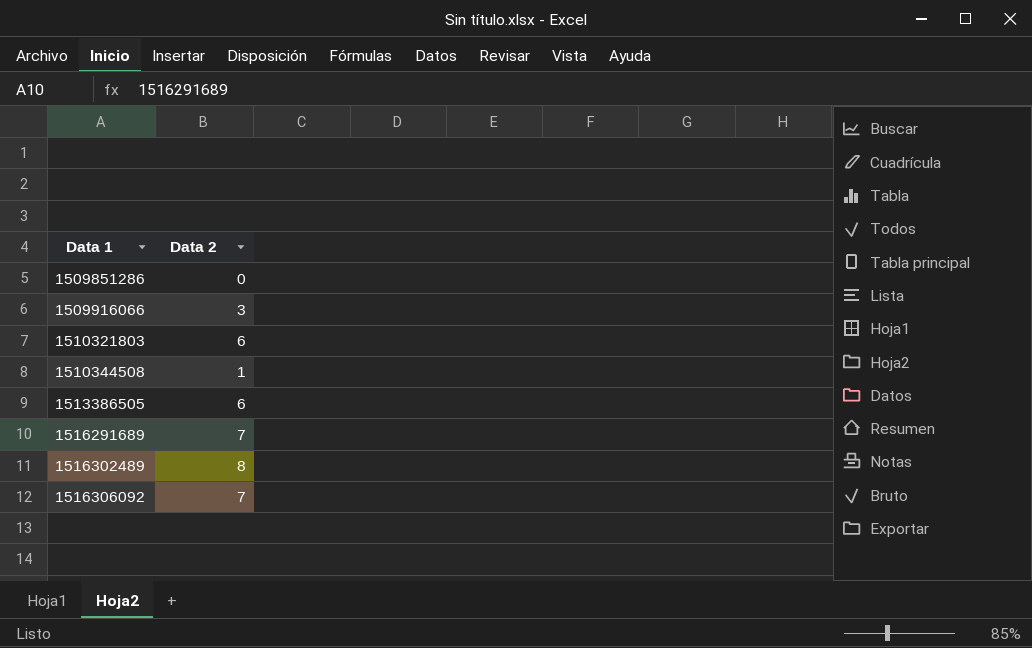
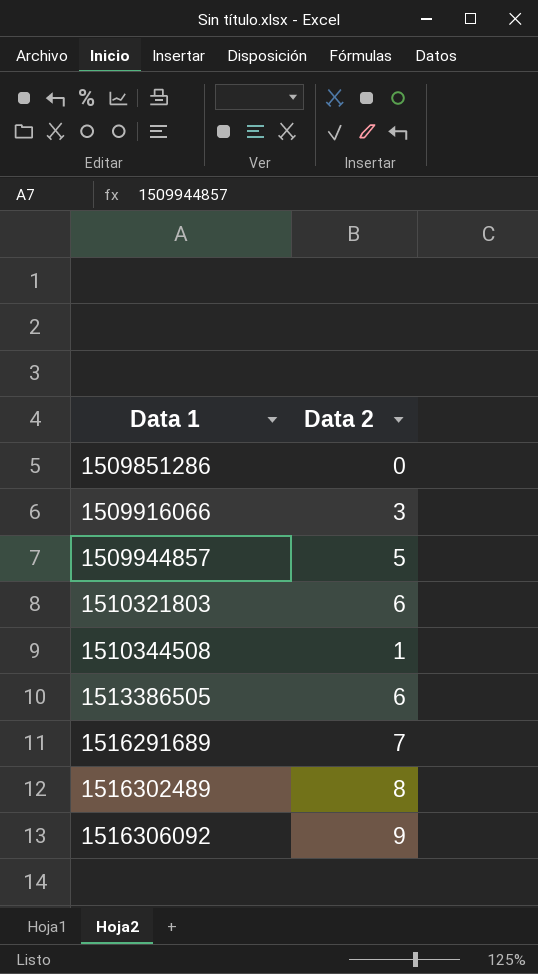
row 1509944857: none -> 5
1516306092 | Data 2: 7 -> 9

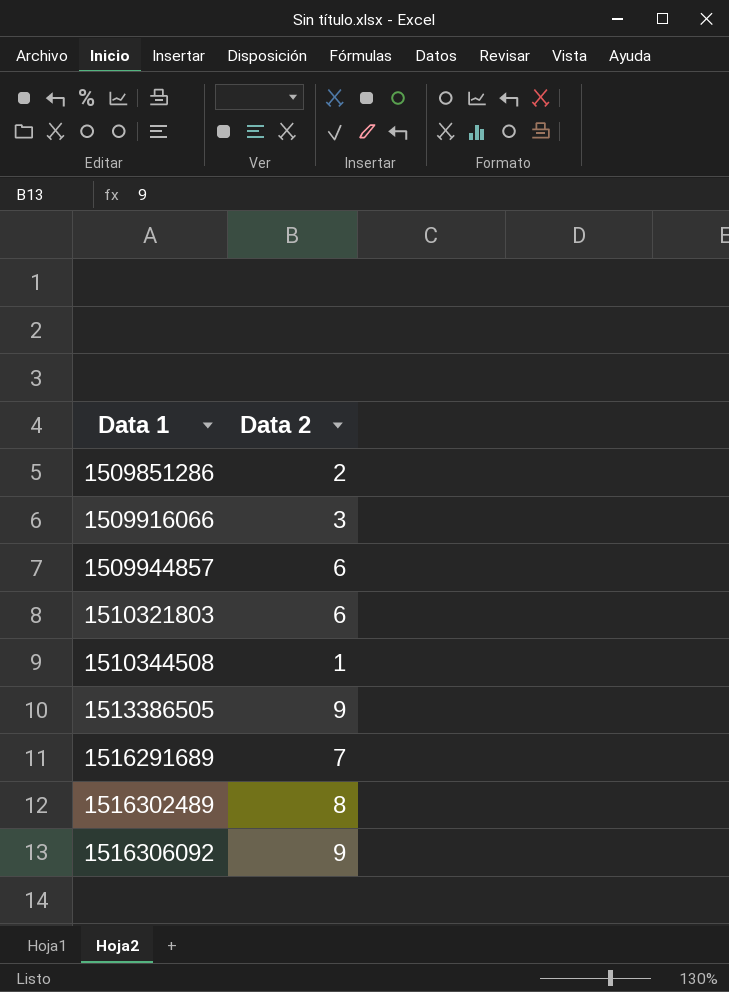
1509851286 | Data 2: 0 -> 2
1509944857 | Data 2: 5 -> 6
1513386505 | Data 2: 6 -> 9

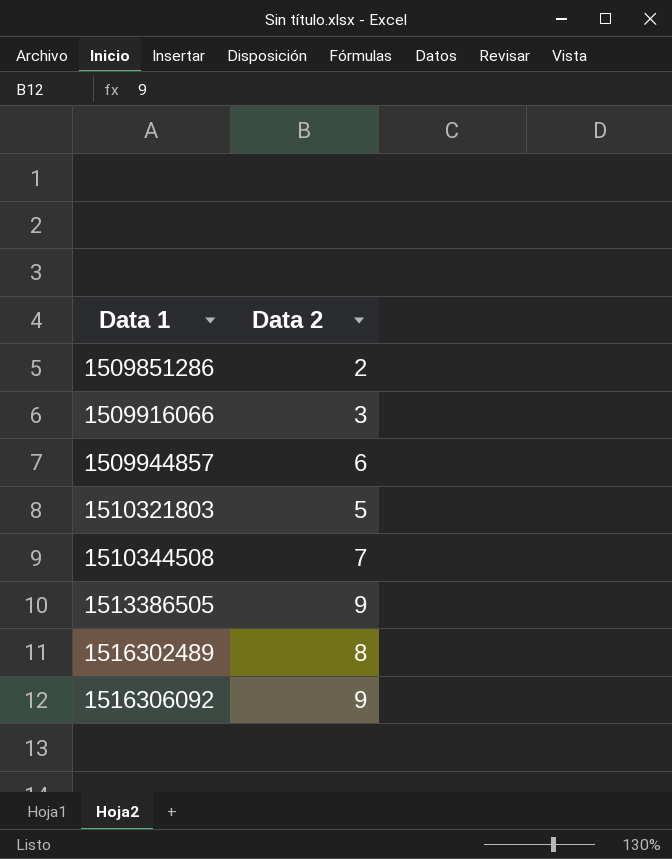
row 1516291689: 7 -> none
1510321803 | Data 2: 6 -> 5
1510344508 | Data 2: 1 -> 7

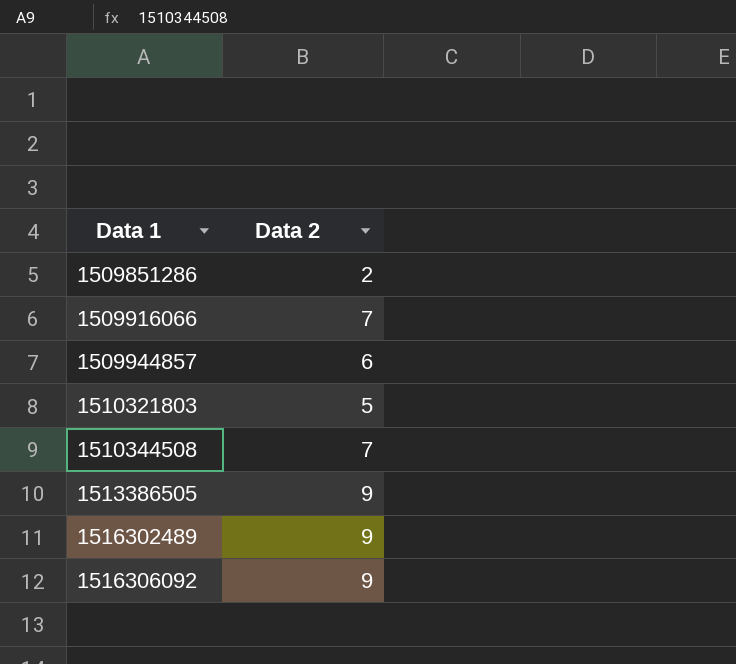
1509916066 | Data 2: 3 -> 7
1516302489 | Data 2: 8 -> 9

